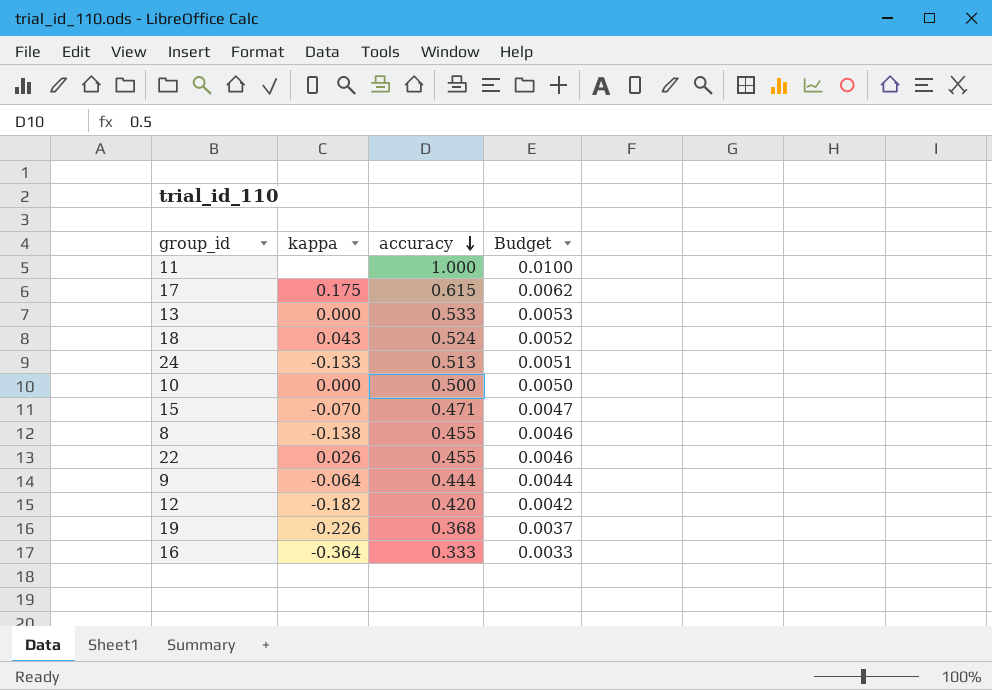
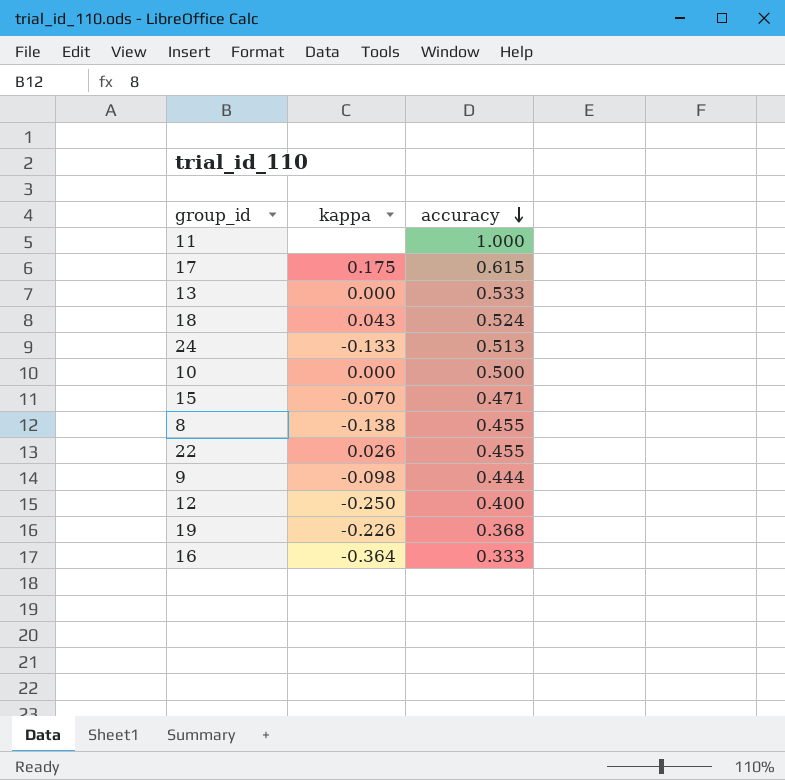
column Budget | formula: [accuracy] * 0.01 -> none
9 | kappa: -0.064 -> -0.098
12 | kappa: -0.182 -> -0.250
12 | accuracy: 0.420 -> 0.400

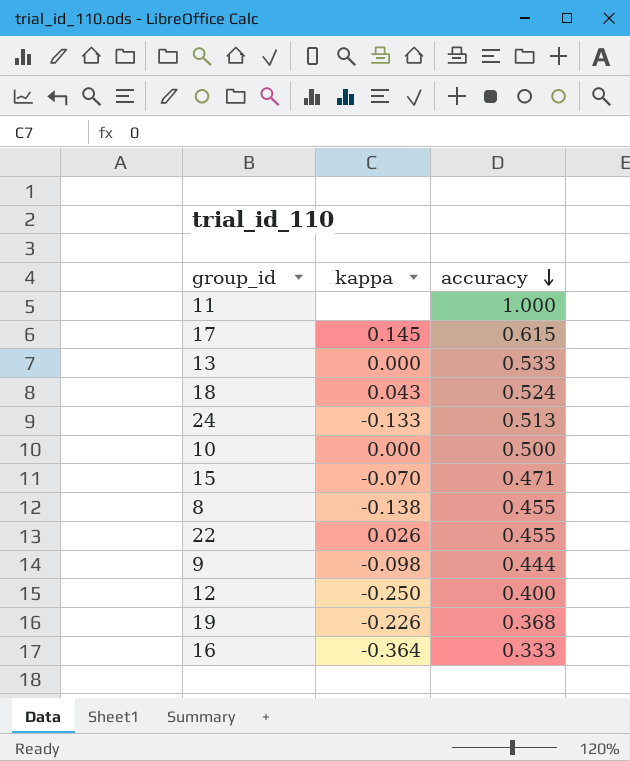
17 | kappa: 0.175 -> 0.145

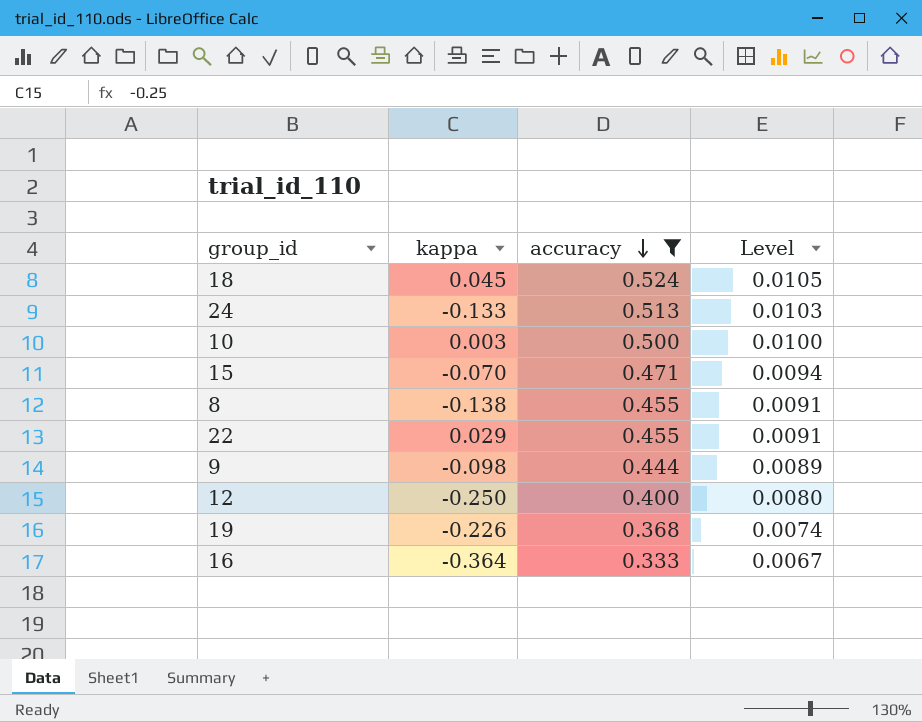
filter: none -> accuracy <= 0.524
column Level | formula: none -> [accuracy] * 0.02
18 | kappa: 0.043 -> 0.045
10 | kappa: 0.000 -> 0.003
22 | kappa: 0.026 -> 0.029

